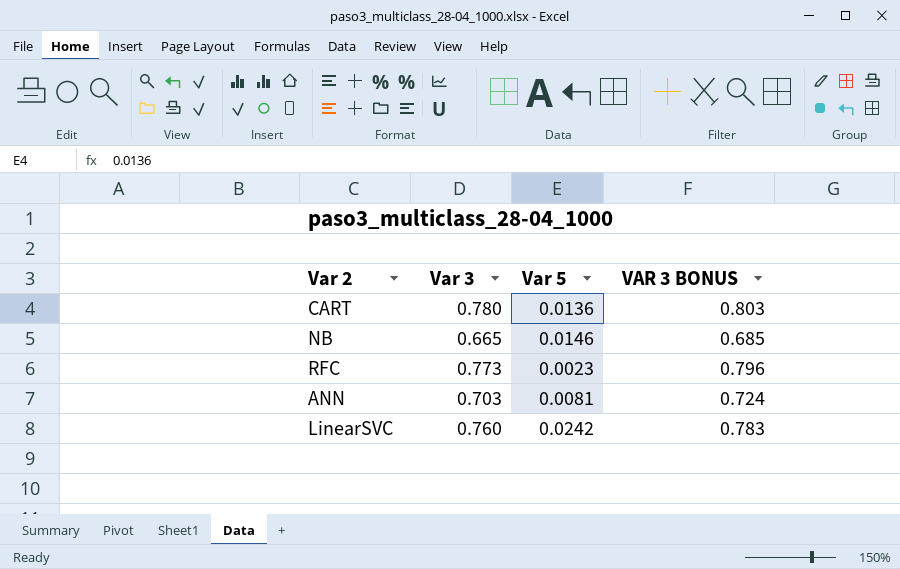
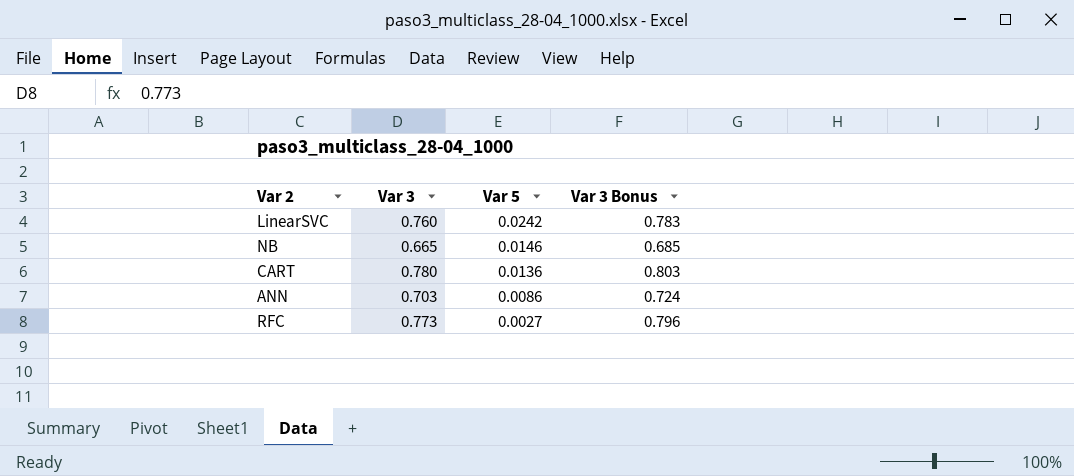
row order: none -> Var 5 descending
column name: VAR 3 BONUS -> Var 3 Bonus
ANN | Var 5: 0.0081 -> 0.0086
RFC | Var 5: 0.0023 -> 0.0027

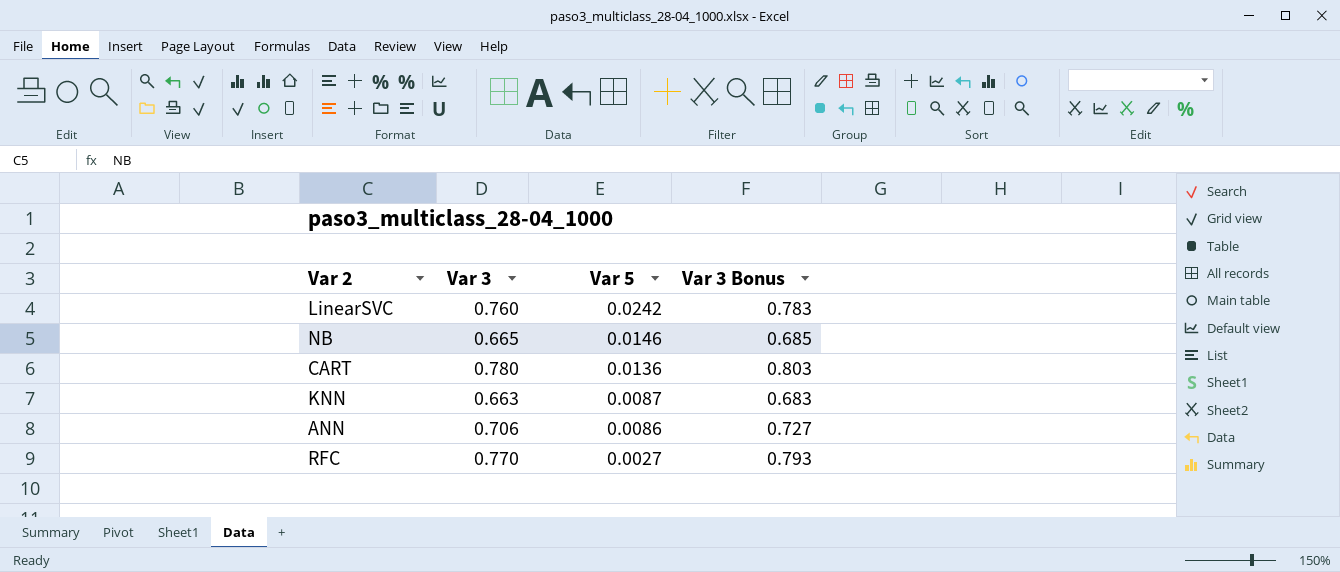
row KNN: none -> 0.663 | 0.0087 | 0.683
ANN | Var 3: 0.703 -> 0.706
ANN | Var 3 Bonus: 0.724 -> 0.727
RFC | Var 3: 0.773 -> 0.770
RFC | Var 3 Bonus: 0.796 -> 0.793

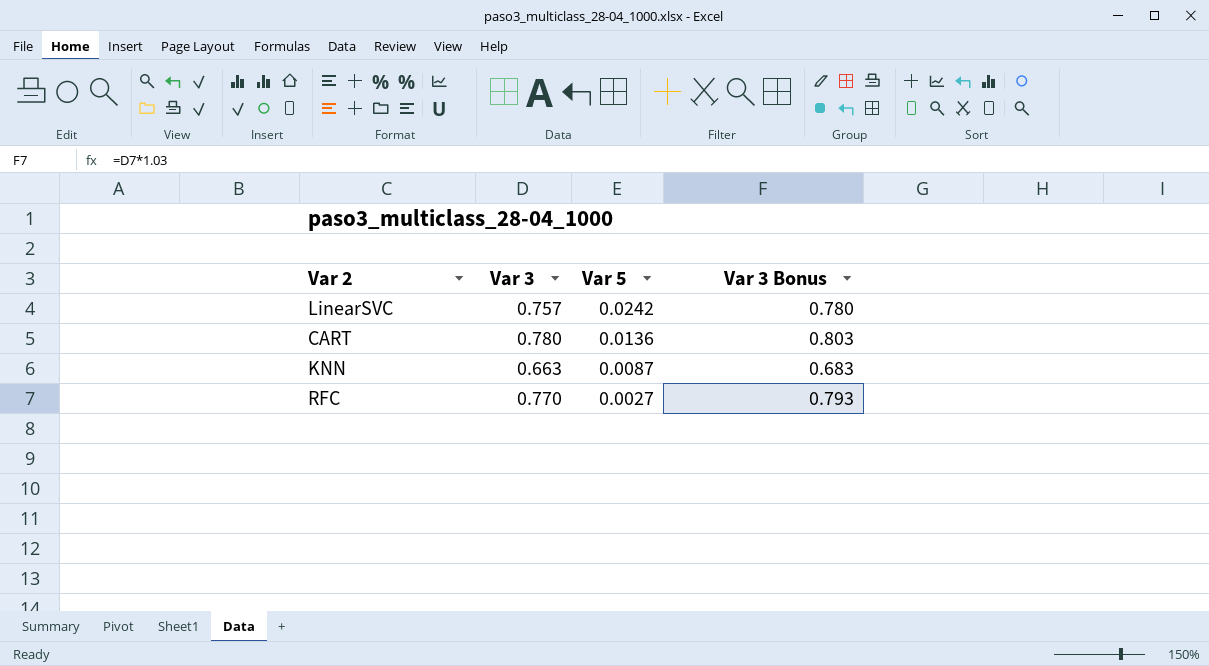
row NB: 0.665 | 0.0146 | 0.685 -> none
row ANN: 0.706 | 0.0086 | 0.727 -> none
LinearSVC | Var 3: 0.760 -> 0.757
LinearSVC | Var 3 Bonus: 0.783 -> 0.780

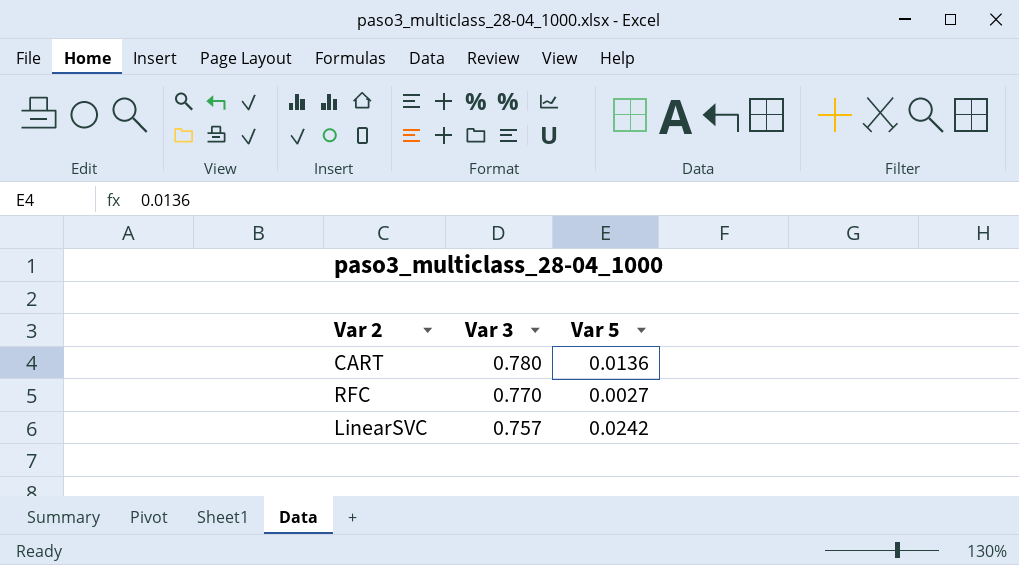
row order: Var 5 descending -> Var 3 descending
column Var 3 Bonus | formula: [Var 3] * 1.03 -> none
row KNN: 0.663 | 0.0087 | 0.683 -> none

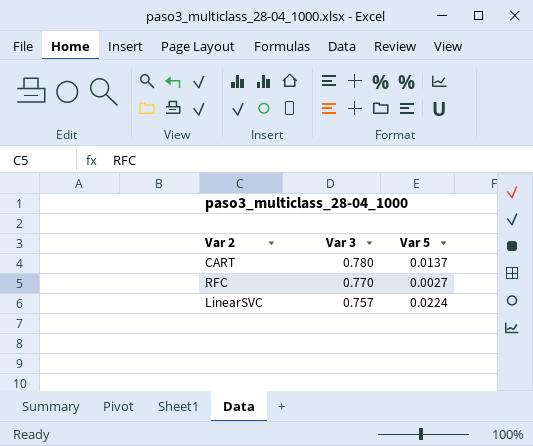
CART | Var 5: 0.0136 -> 0.0137
LinearSVC | Var 5: 0.0242 -> 0.0224

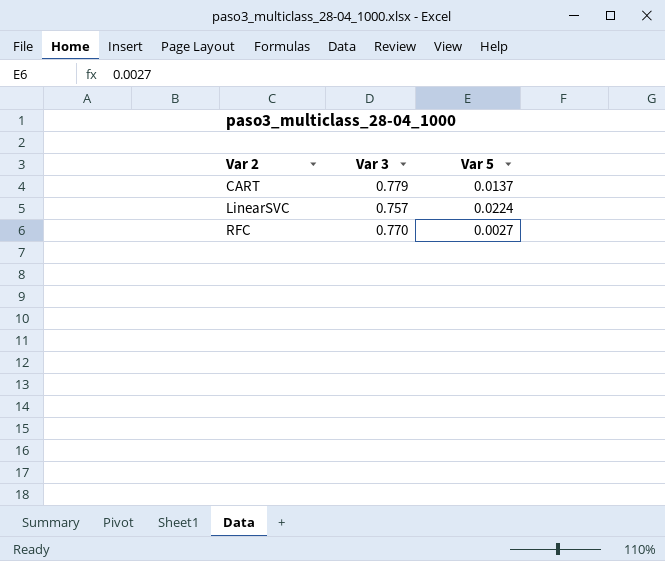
row order: Var 3 descending -> Var 2 ascending
CART | Var 3: 0.780 -> 0.779

